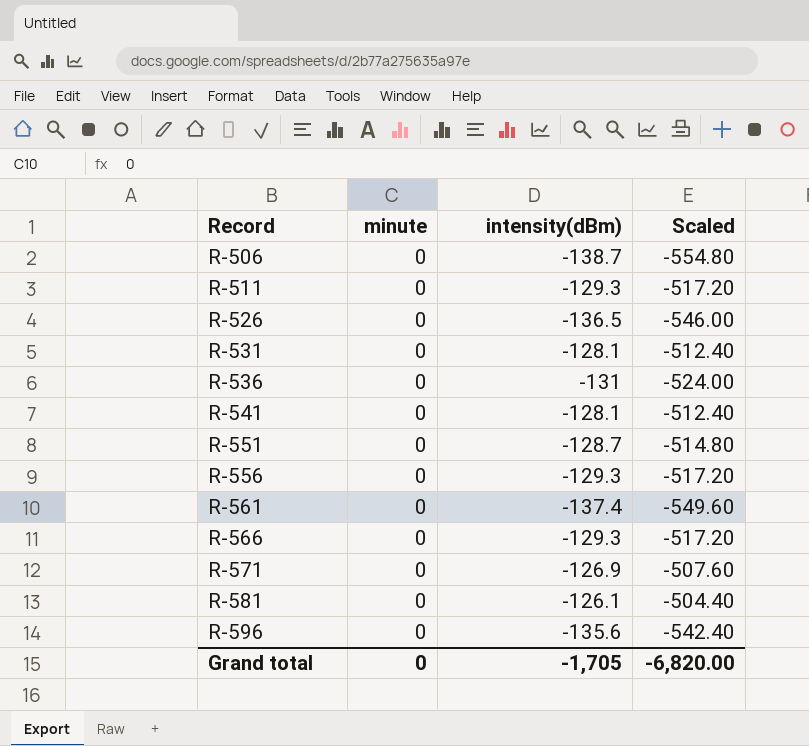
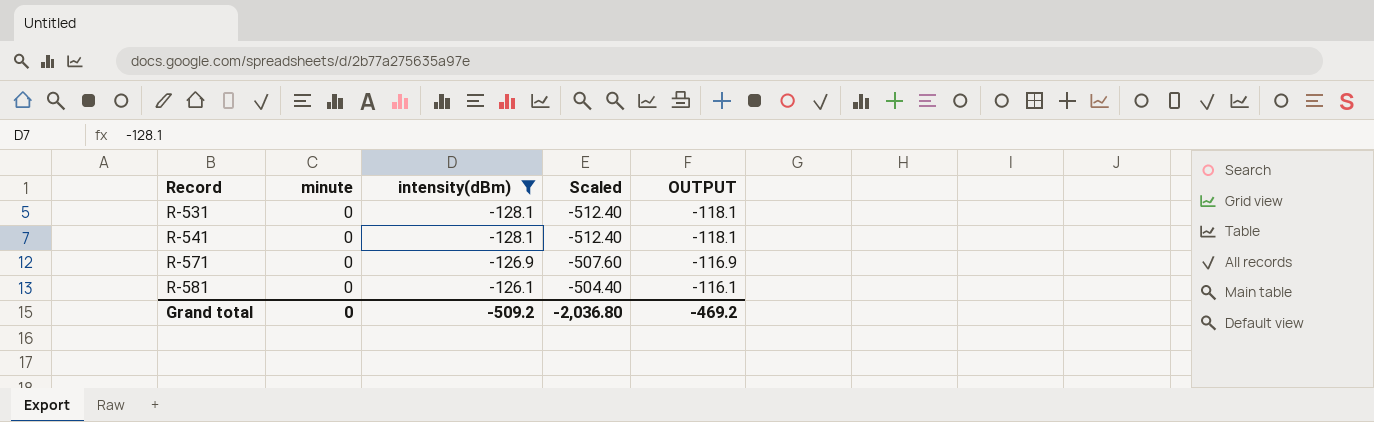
filter: none -> intensity(dBm) >= -128.1
column OUTPUT | formula: none -> [intensity(dBm)] + 10
Grand total | intensity(dBm): -1,705 -> -509.2
Grand total | Scaled: -6,820.00 -> -2,036.80

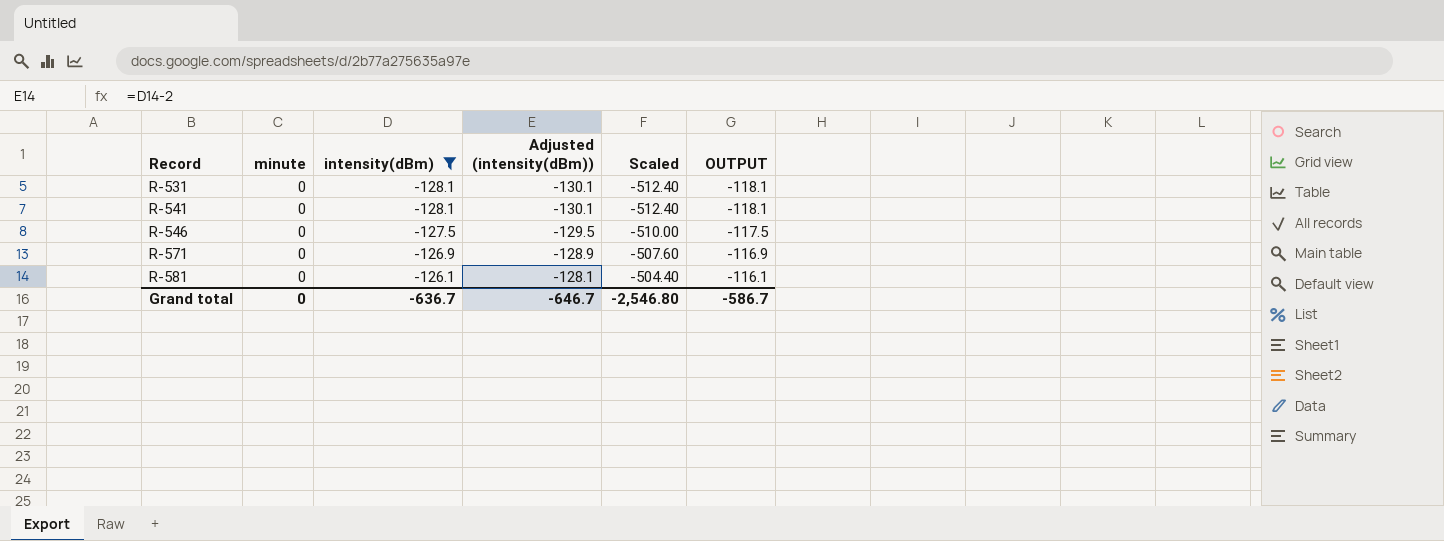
column Adjusted (intensity(dBm)) | formula: none -> [intensity(dBm)] - 2
row R-546: none -> 0 | -127.5 | -129.5 | -510.00 | -117.5
Grand total | intensity(dBm): -509.2 -> -636.7
Grand total | Scaled: -2,036.80 -> -2,546.80
Grand total | OUTPUT: -469.2 -> -586.7

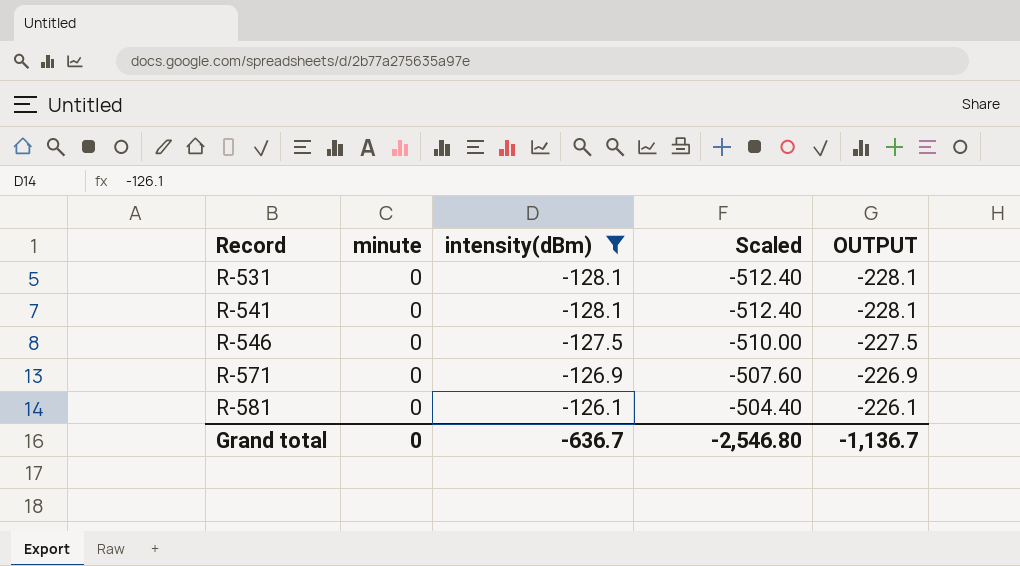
column Adjusted (intensity(dBm)) | formula: [intensity(dBm)] - 2 -> none
column OUTPUT | formula: [intensity(dBm)] + 10 -> [intensity(dBm)] - 100
Grand total | OUTPUT: -586.7 -> -1,136.7

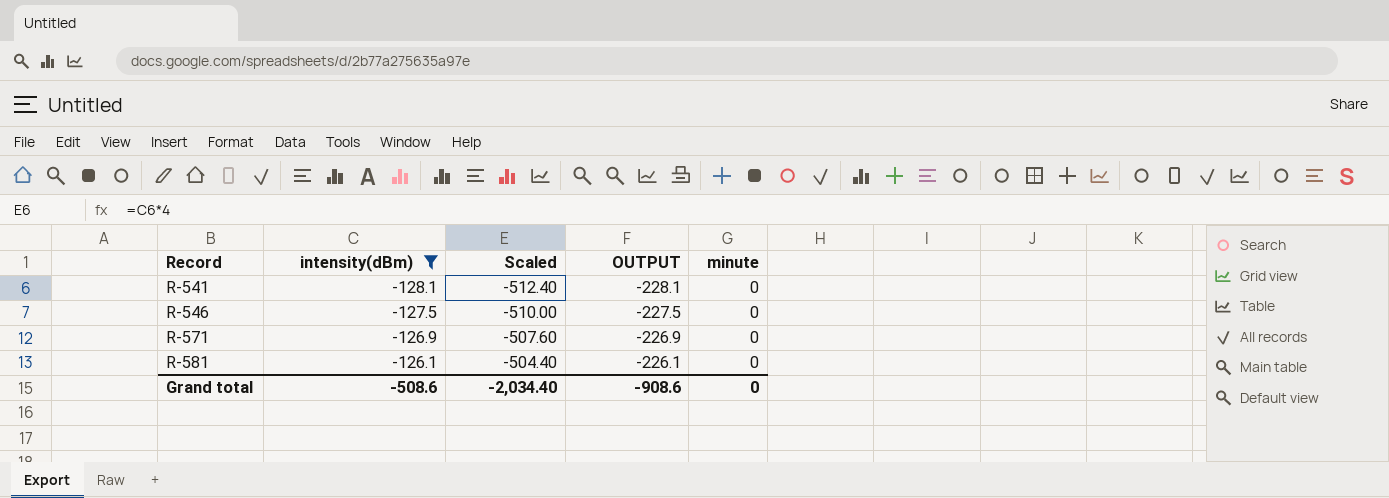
column minute | position: 2 -> 5
row R-531: 0 | -128.1 | -512.40 | -228.1 -> none
Grand total | intensity(dBm): -636.7 -> -508.6
Grand total | Scaled: -2,546.80 -> -2,034.40
Grand total | OUTPUT: -1,136.7 -> -908.6

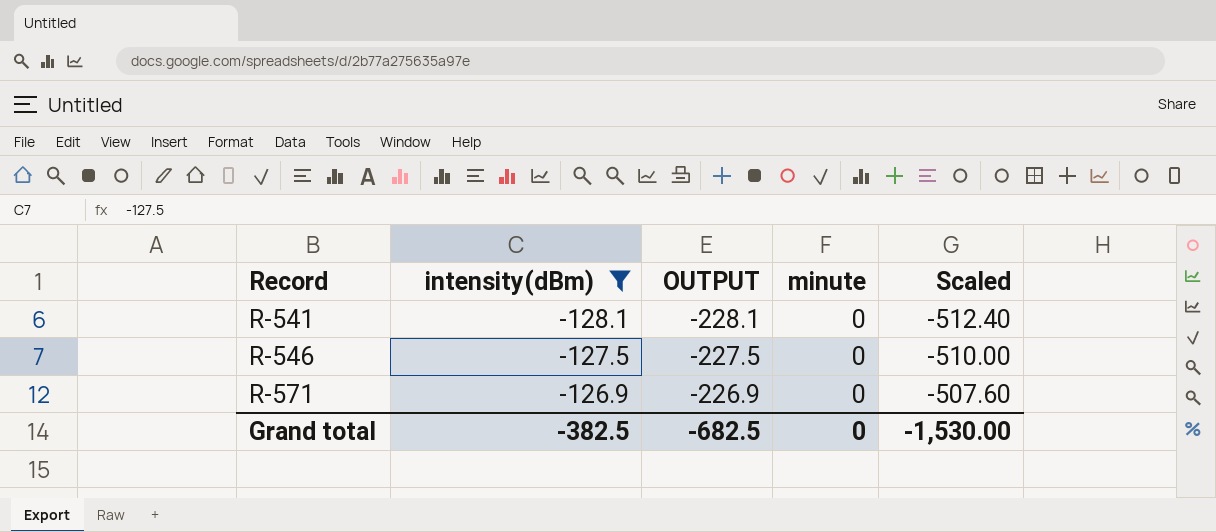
column Scaled | position: 3 -> 5
row R-581: -126.1 | -504.40 | -226.1 | 0 -> none
Grand total | intensity(dBm): -508.6 -> -382.5
Grand total | OUTPUT: -908.6 -> -682.5
Grand total | Scaled: -2,034.40 -> -1,530.00

